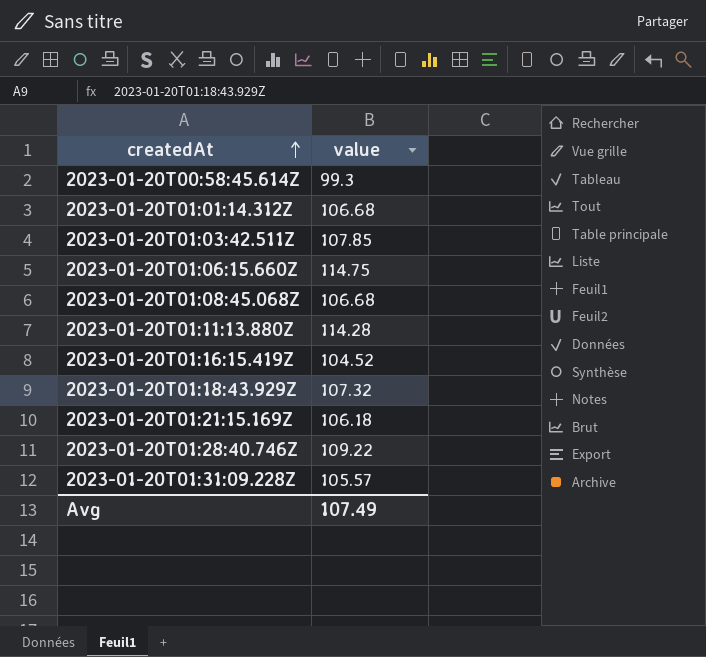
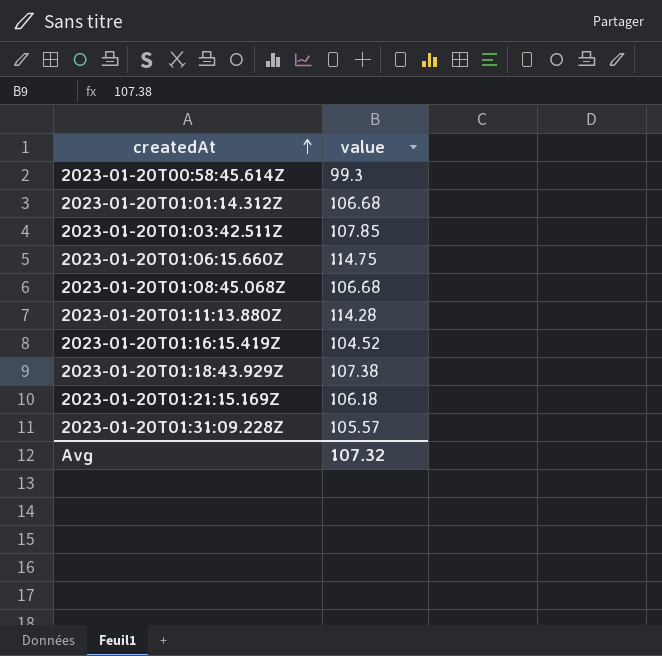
row 2023-01-20T01:28:40.746Z: 109.22 -> none
2023-01-20T01:18:43.929Z | value: 107.32 -> 107.38
Avg | value: 107.49 -> 107.32

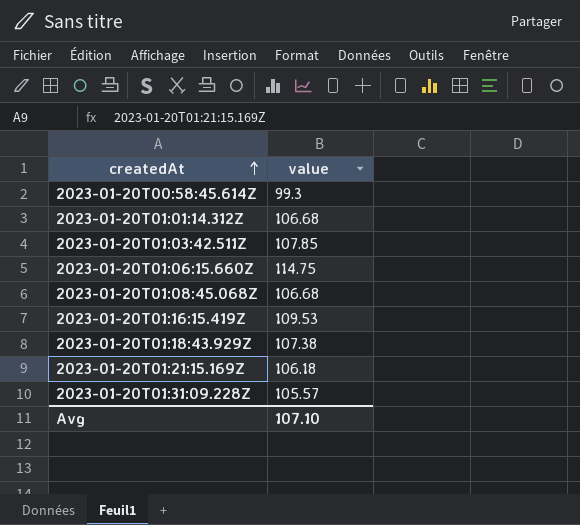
row 2023-01-20T01:11:13.880Z: 114.28 -> none
2023-01-20T01:16:15.419Z | value: 104.52 -> 109.53
Avg | value: 107.32 -> 107.10

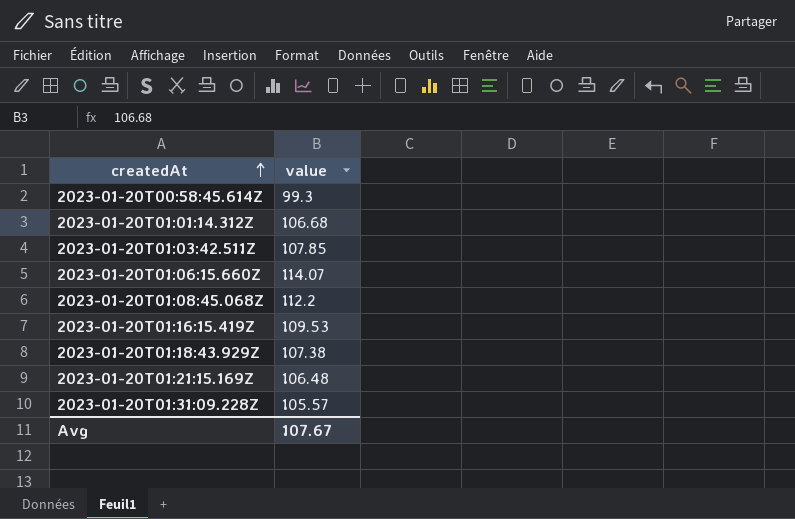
2023-01-20T01:06:15.660Z | value: 114.75 -> 114.07
2023-01-20T01:08:45.068Z | value: 106.68 -> 112.2
2023-01-20T01:21:15.169Z | value: 106.18 -> 106.48
Avg | value: 107.10 -> 107.67

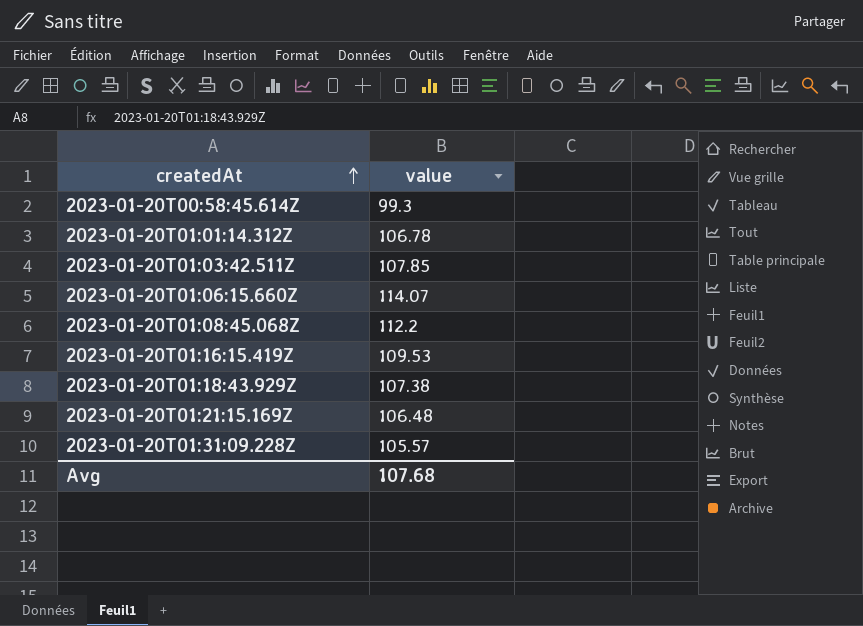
2023-01-20T01:01:14.312Z | value: 106.68 -> 106.78
Avg | value: 107.67 -> 107.68

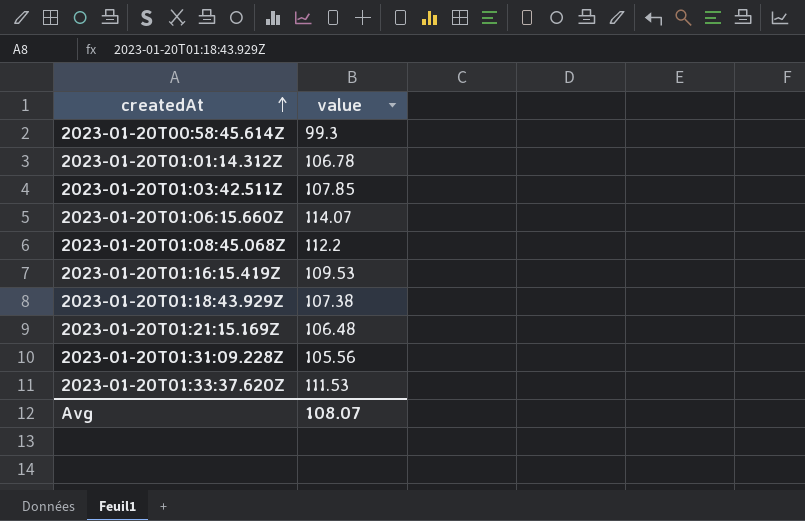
2023-01-20T01:31:09.228Z | value: 105.57 -> 105.56
row 2023-01-20T01:33:37.620Z: none -> 111.53
Avg | value: 107.68 -> 108.07

